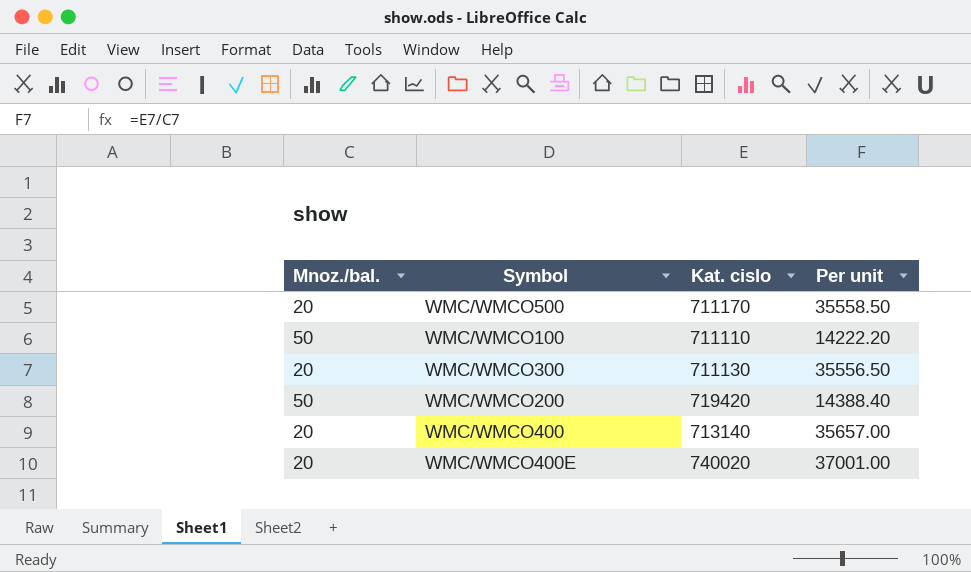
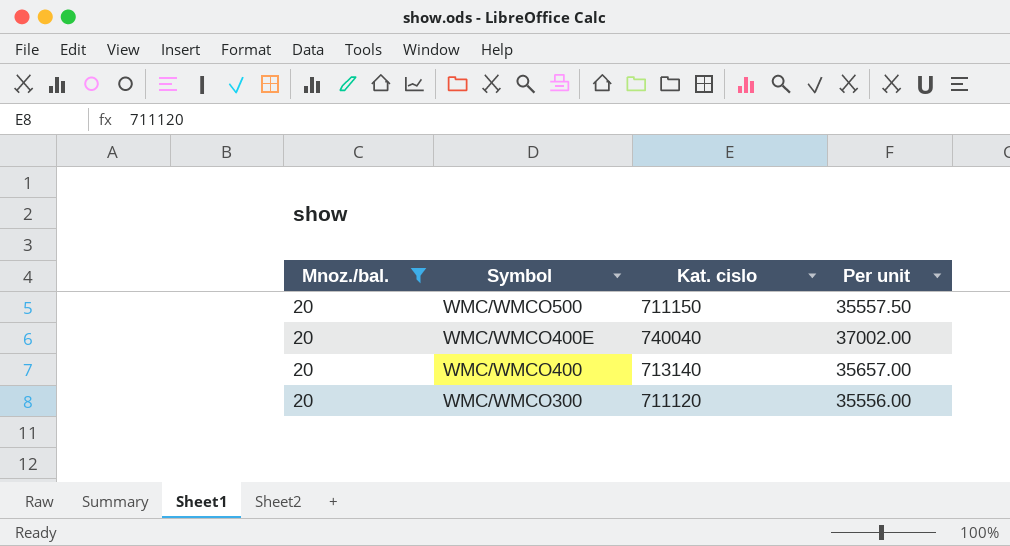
filter: none -> Mnoz./bal. = 20
row order: none -> Symbol descending
WMC/WMCO500 | Kat. cislo: 711170 -> 711150
WMC/WMCO500 | Per unit: 35558.50 -> 35557.50
WMC/WMCO400E | Kat. cislo: 740020 -> 740040
WMC/WMCO400E | Per unit: 37001.00 -> 37002.00
WMC/WMCO300 | Kat. cislo: 711130 -> 711120
WMC/WMCO300 | Per unit: 35556.50 -> 35556.00

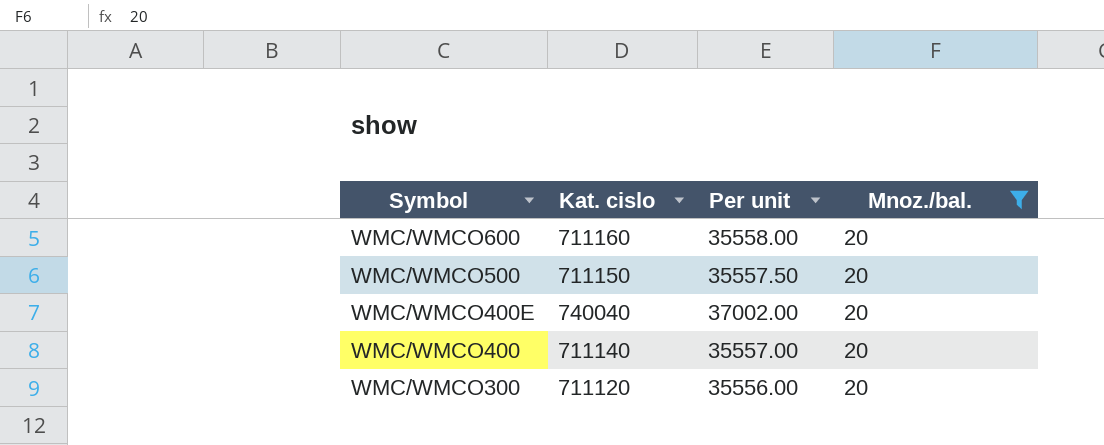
column Mnoz./bal. | position: 1 -> 4
row WMC/WMCO600: none -> 711160 | 35558.00 | 20
WMC/WMCO400 | Kat. cislo: 713140 -> 711140
WMC/WMCO400 | Per unit: 35657.00 -> 35557.00

